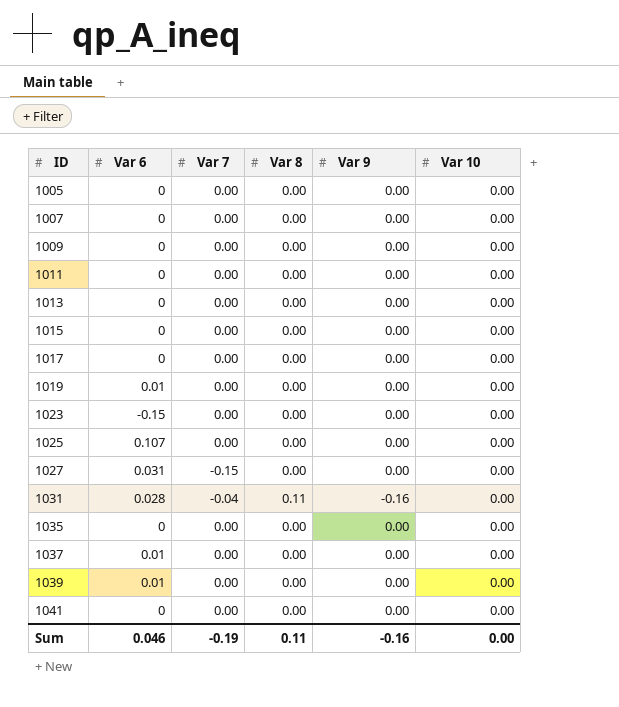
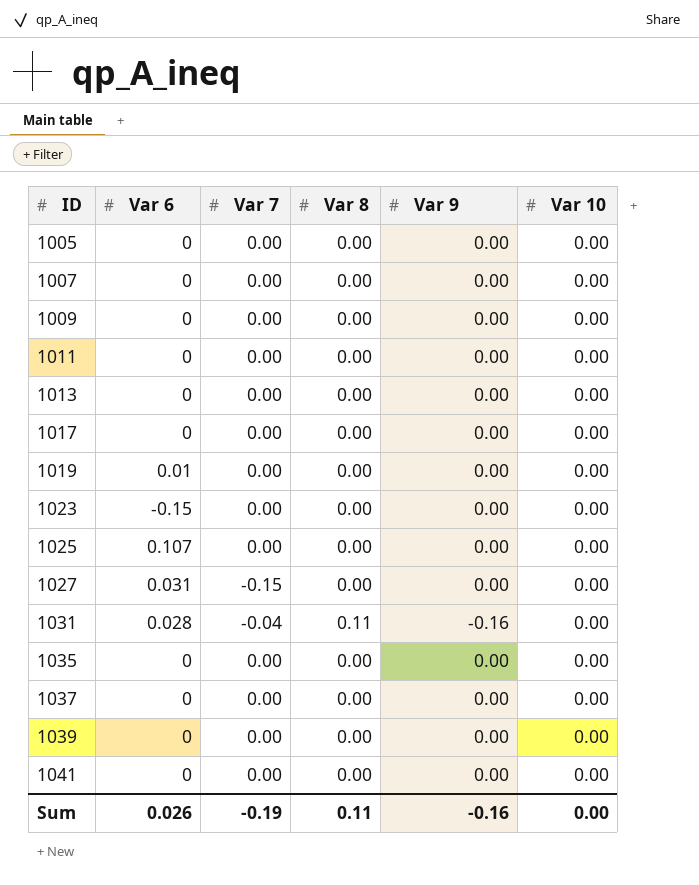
row 1015: 0 | 0.00 | 0.00 | 0.00 | 0.00 -> none
1037 | Var 6: 0.01 -> 0
1039 | Var 6: 0.01 -> 0
Sum | Var 6: 0.046 -> 0.026

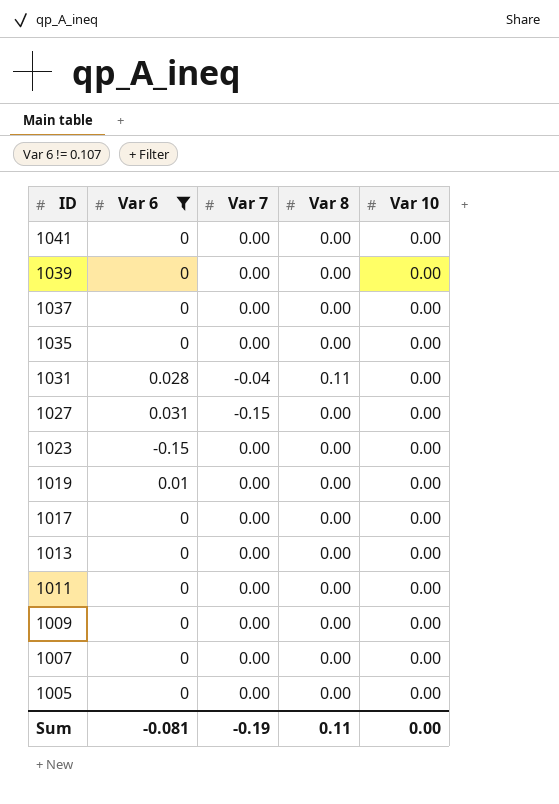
filter: none -> Var 6 != 0.107
row order: ID ascending -> ID descending
column Var 9 | position: 5 -> none
Sum | Var 6: 0.026 -> -0.081

